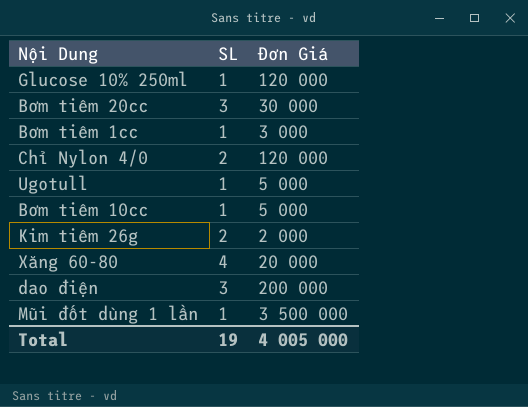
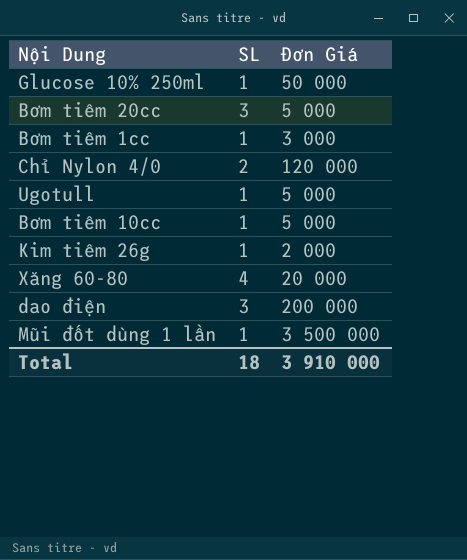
Glucose 10% 250ml | Đơn Giá: 120 000 -> 50 000
Bơm tiêm 20cc | Đơn Giá: 30 000 -> 5 000
Kim tiêm 26g | SL: 2 -> 1
Total | SL: 19 -> 18
Total | Đơn Giá: 4 005 000 -> 3 910 000

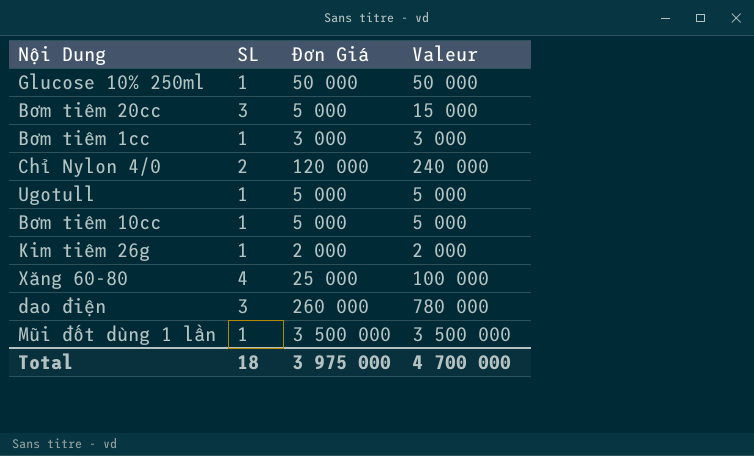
column Valeur | formula: none -> [SL] * [Đơn Giá]
Xăng 60-80 | Đơn Giá: 20 000 -> 25 000
dao điện | Đơn Giá: 200 000 -> 260 000
Total | Đơn Giá: 3 910 000 -> 3 975 000

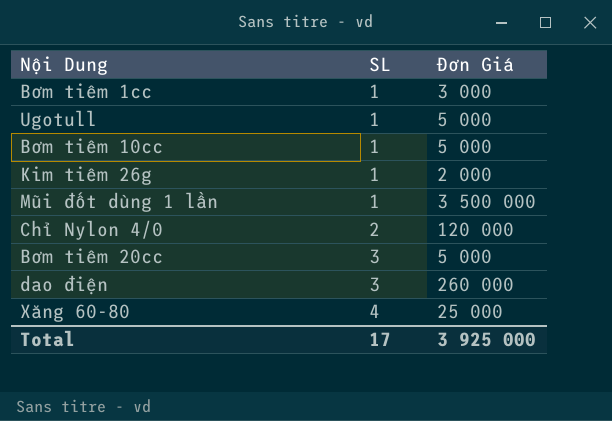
row order: none -> SL ascending
column Valeur | formula: [SL] * [Đơn Giá] -> none
row Glucose 10% 250ml: 1 | 50 000 | 50 000 -> none
Total | SL: 18 -> 17
Total | Đơn Giá: 3 975 000 -> 3 925 000

